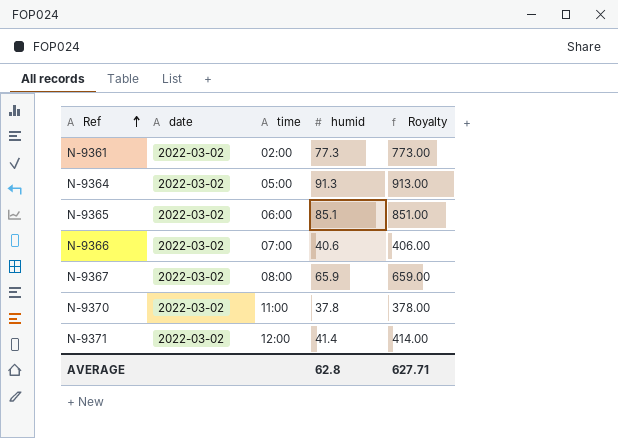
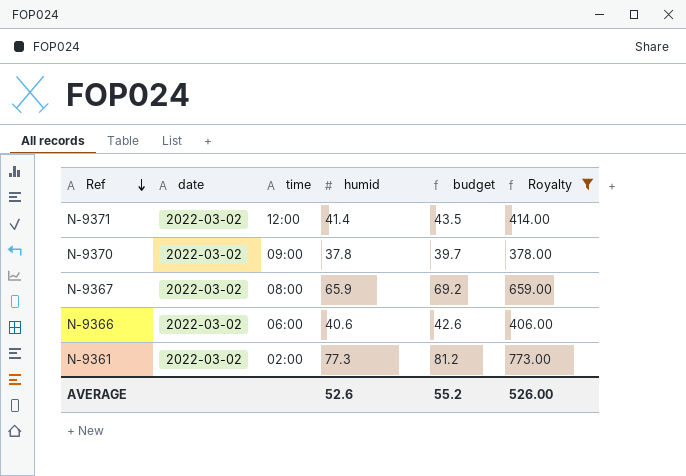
filter: none -> Royalty <= 773.00
row order: Ref ascending -> Ref descending
column budget | formula: none -> [humid] * 1.05
N-9370 | time: 11:00 -> 09:00
N-9366 | time: 07:00 -> 06:00
AVERAGE | humid: 62.8 -> 52.6
AVERAGE | Royalty: 627.71 -> 526.00

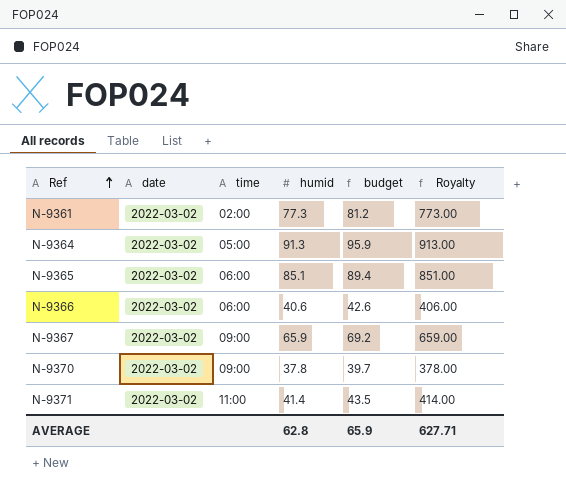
filter: Royalty <= 773.00 -> none
row order: Ref descending -> Ref ascending
N-9367 | time: 08:00 -> 09:00
N-9371 | time: 12:00 -> 11:00
AVERAGE | humid: 52.6 -> 62.8
AVERAGE | budget: 55.2 -> 65.9
AVERAGE | Royalty: 526.00 -> 627.71

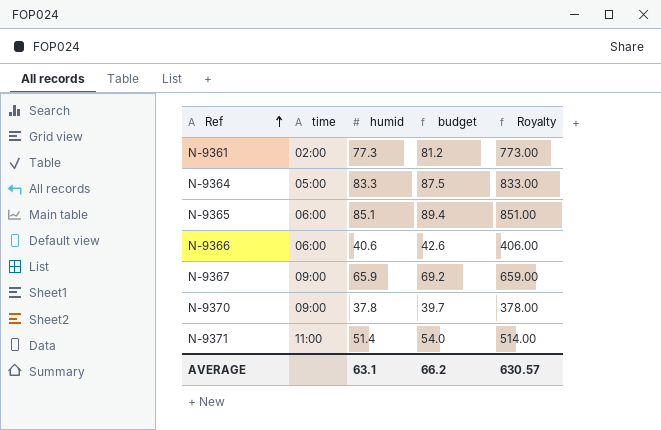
column date | position: 2 -> none
N-9364 | humid: 91.3 -> 83.3
N-9364 | budget: 95.9 -> 87.5
N-9364 | Royalty: 913.00 -> 833.00
N-9371 | humid: 41.4 -> 51.4
N-9371 | budget: 43.5 -> 54.0
N-9371 | Royalty: 414.00 -> 514.00
AVERAGE | humid: 62.8 -> 63.1
AVERAGE | budget: 65.9 -> 66.2
AVERAGE | Royalty: 627.71 -> 630.57

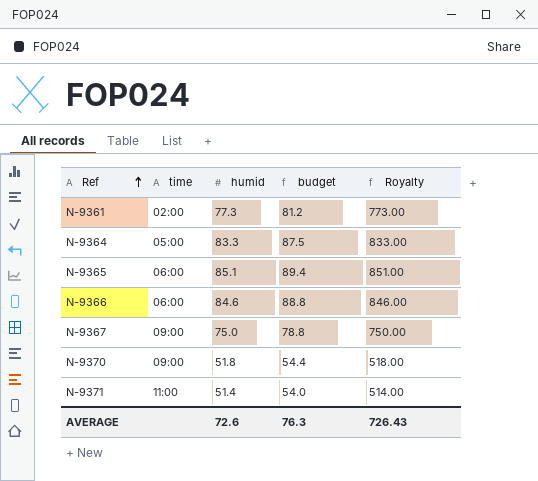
N-9366 | humid: 40.6 -> 84.6
N-9366 | budget: 42.6 -> 88.8
N-9366 | Royalty: 406.00 -> 846.00
N-9367 | humid: 65.9 -> 75.0
N-9367 | budget: 69.2 -> 78.8
N-9367 | Royalty: 659.00 -> 750.00
N-9370 | humid: 37.8 -> 51.8
N-9370 | budget: 39.7 -> 54.4
N-9370 | Royalty: 378.00 -> 518.00
AVERAGE | humid: 63.1 -> 72.6
AVERAGE | budget: 66.2 -> 76.3
AVERAGE | Royalty: 630.57 -> 726.43

